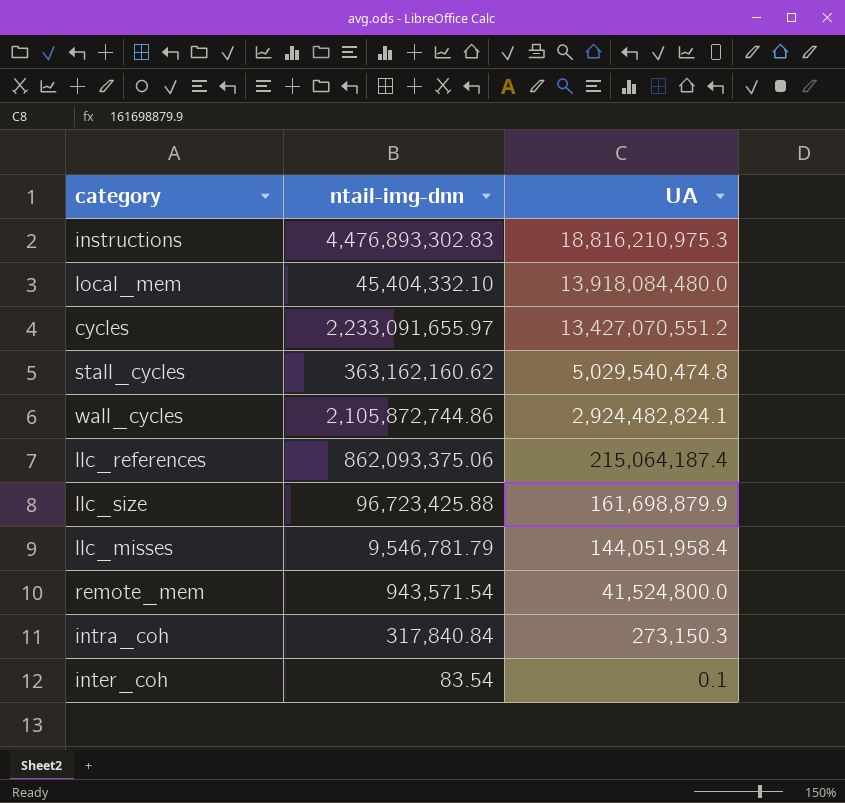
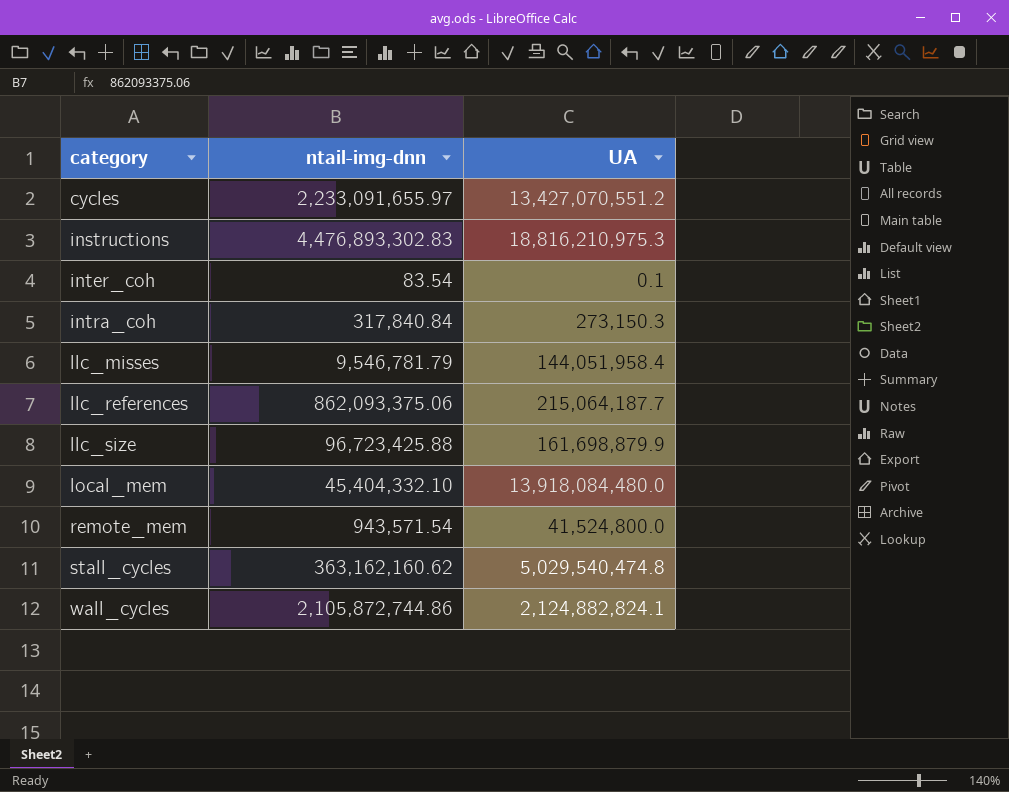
row order: UA descending -> category ascending
llc_references | UA: 215,064,187.4 -> 215,064,187.7
wall_cycles | UA: 2,924,482,824.1 -> 2,124,882,824.1

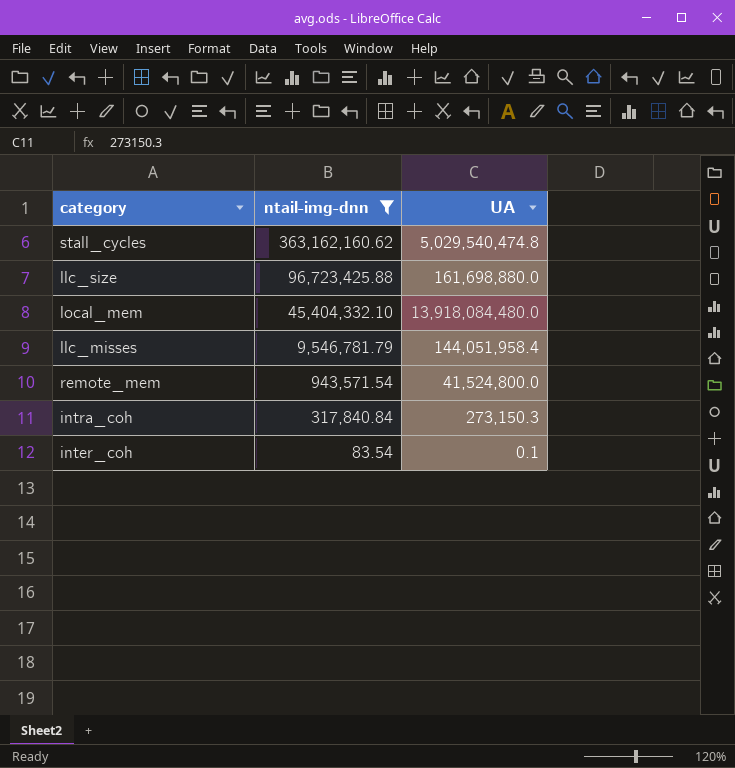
filter: none -> ntail-img-dnn <= 363,162,160.62
row order: category ascending -> ntail-img-dnn descending
llc_size | UA: 161,698,879.9 -> 161,698,880.0

